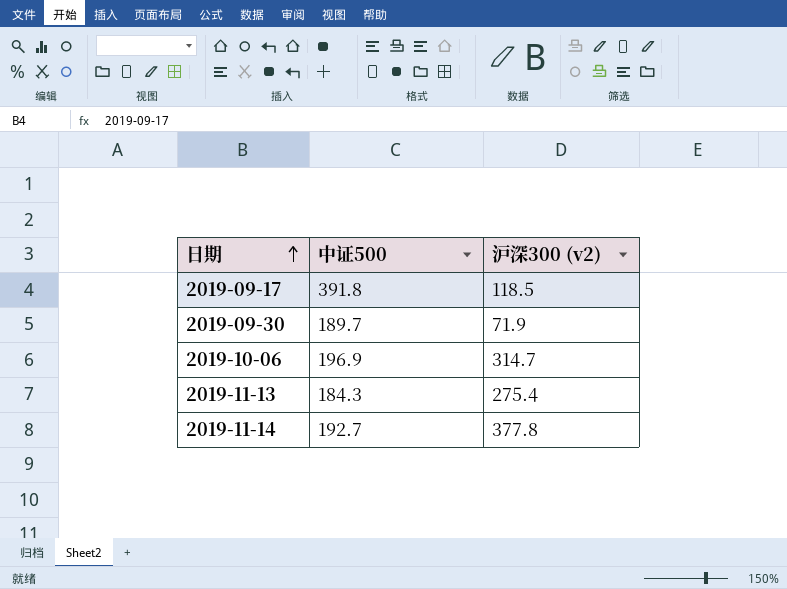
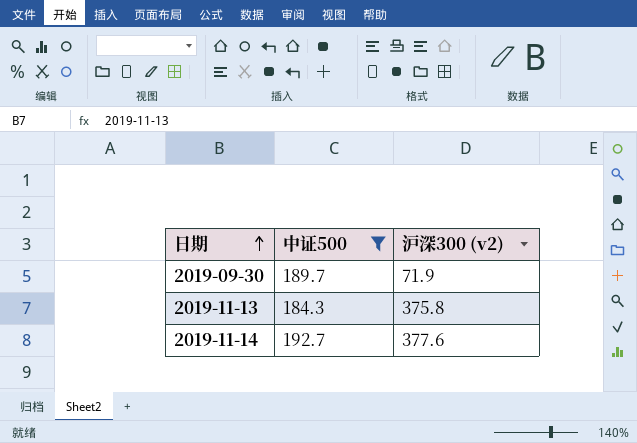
filter: none -> 中证500 <= 192.7
2019-11-13 | 沪深300 (v2): 275.4 -> 375.8
2019-11-14 | 沪深300 (v2): 377.8 -> 377.6

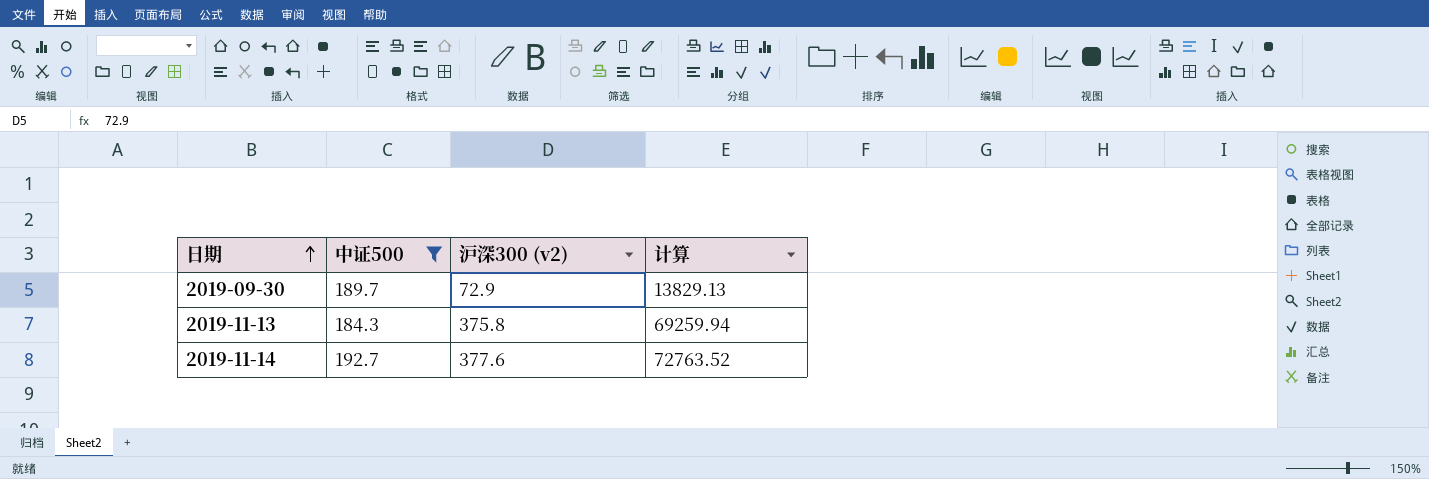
column 计算 | formula: none -> [中证500] * [沪深300 (v2)]
2019-09-30 | 沪深300 (v2): 71.9 -> 72.9

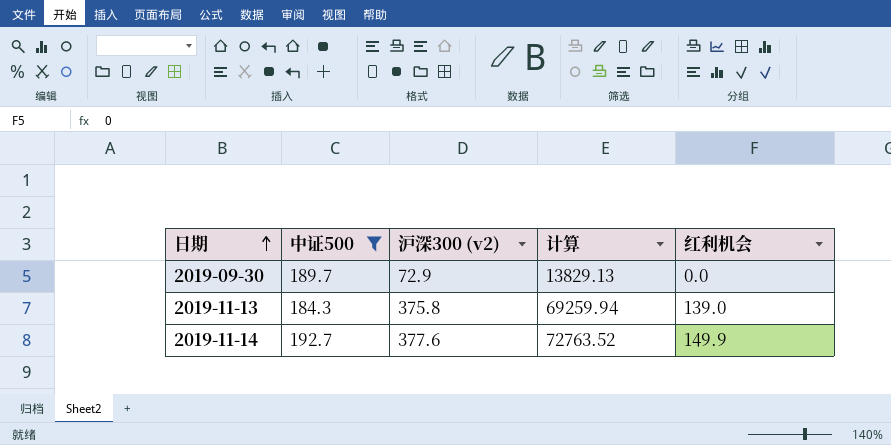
column 红利机会 | position: none -> 5

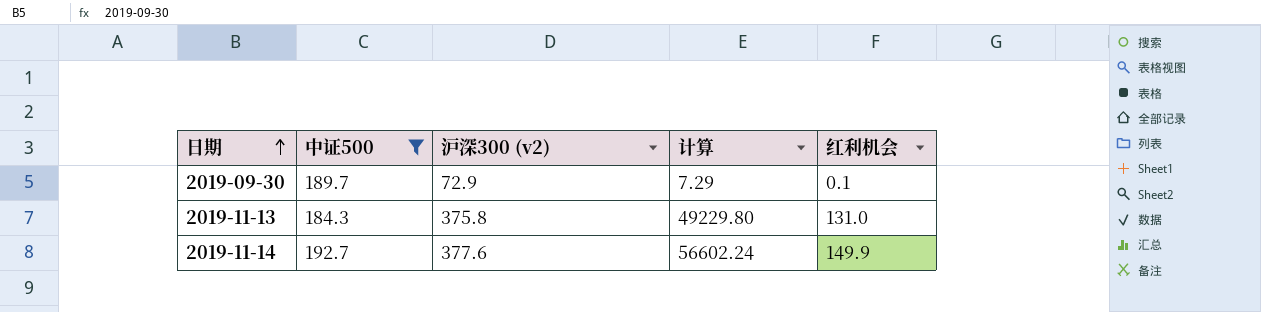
column 计算 | formula: [中证500] * [沪深300 (v2)] -> [沪深300 (v2)] * [红利机会]
2019-09-30 | 红利机会: 0.0 -> 0.1
2019-11-13 | 红利机会: 139.0 -> 131.0

